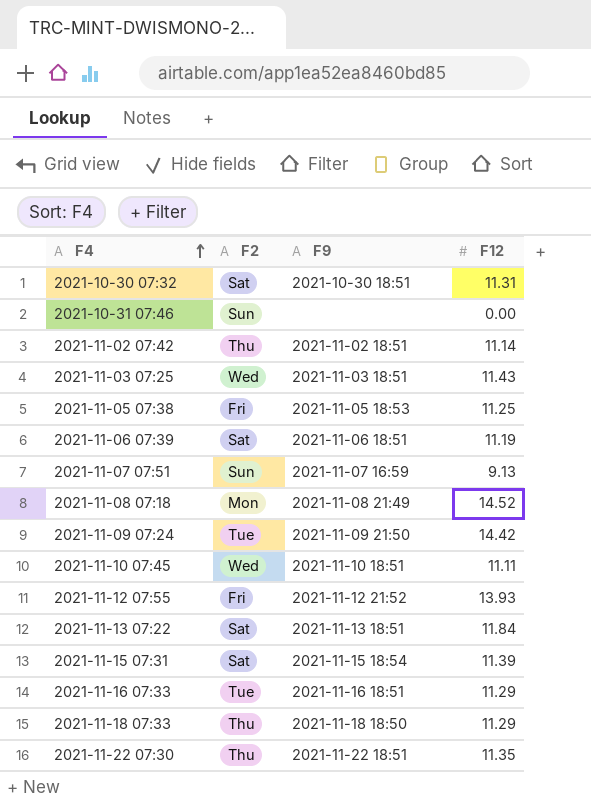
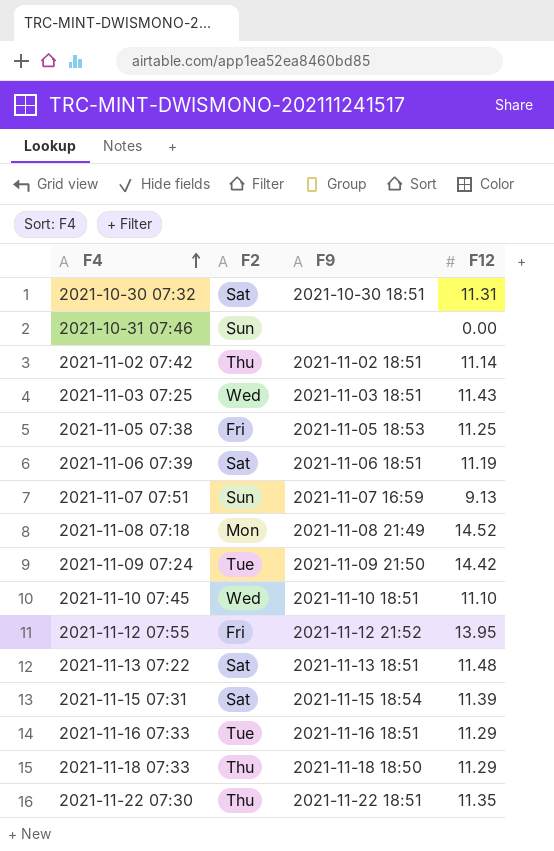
2021-11-10 07:45 | F12: 11.11 -> 11.10
2021-11-12 07:55 | F12: 13.93 -> 13.95
2021-11-13 07:22 | F12: 11.84 -> 11.48

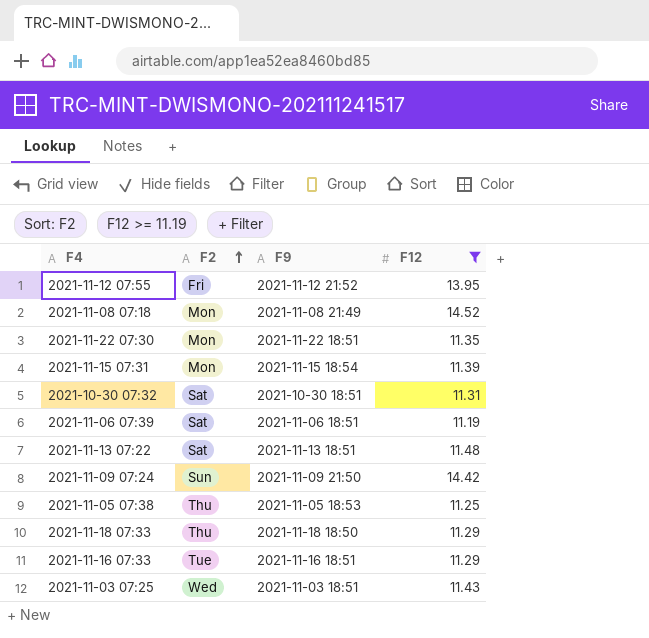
filter: none -> F12 >= 11.19
row order: F4 ascending -> F2 ascending
2021-11-22 07:30 | F2: Thu -> Mon
2021-11-15 07:31 | F2: Sat -> Mon
2021-11-09 07:24 | F2: Tue -> Sun
2021-11-05 07:38 | F2: Fri -> Thu

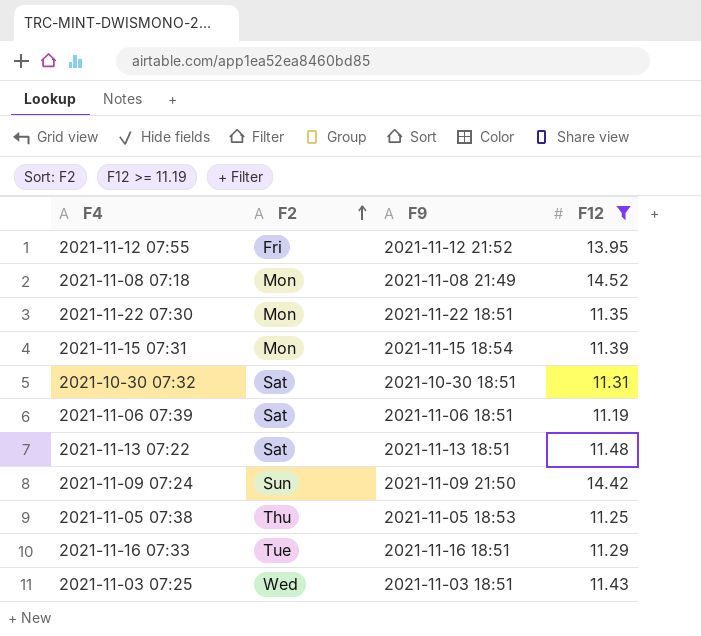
row 2021-11-18 07:33: Thu | 2021-11-18 18:50 | 11.29 -> none

